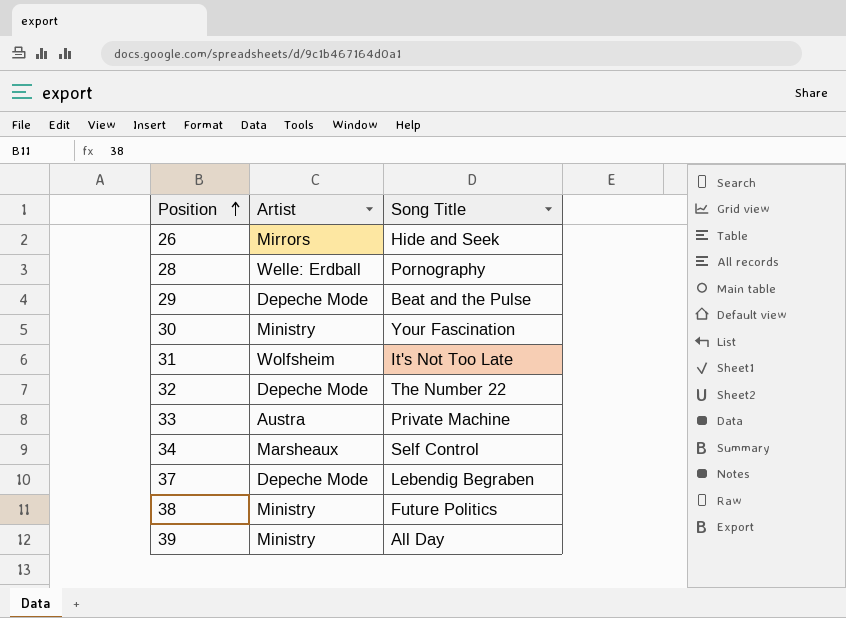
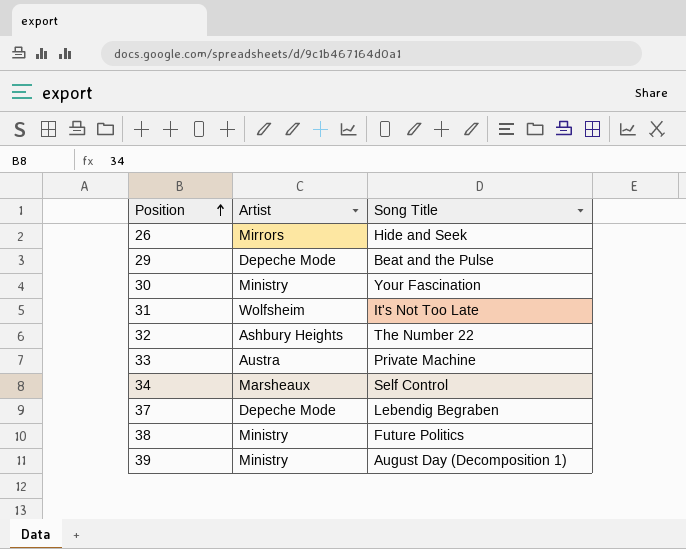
row 28: Welle: Erdball | Pornography -> none
32 | Artist: Depeche Mode -> Ashbury Heights
39 | Song Title: All Day -> August Day (Decomposition 1)

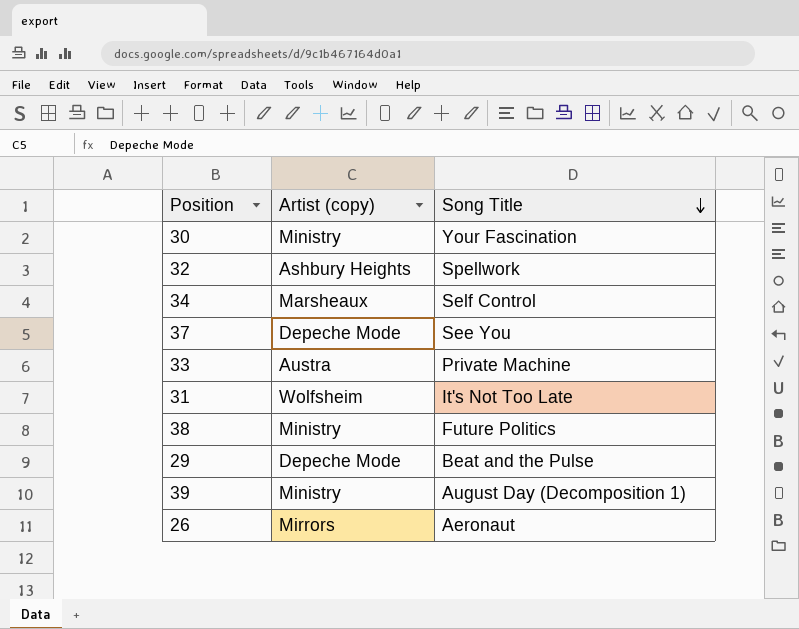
row order: Position ascending -> Song Title descending
column name: Artist -> Artist (copy)
32 | Song Title: The Number 22 -> Spellwork
37 | Song Title: Lebendig Begraben -> See You
26 | Song Title: Hide and Seek -> Aeronaut

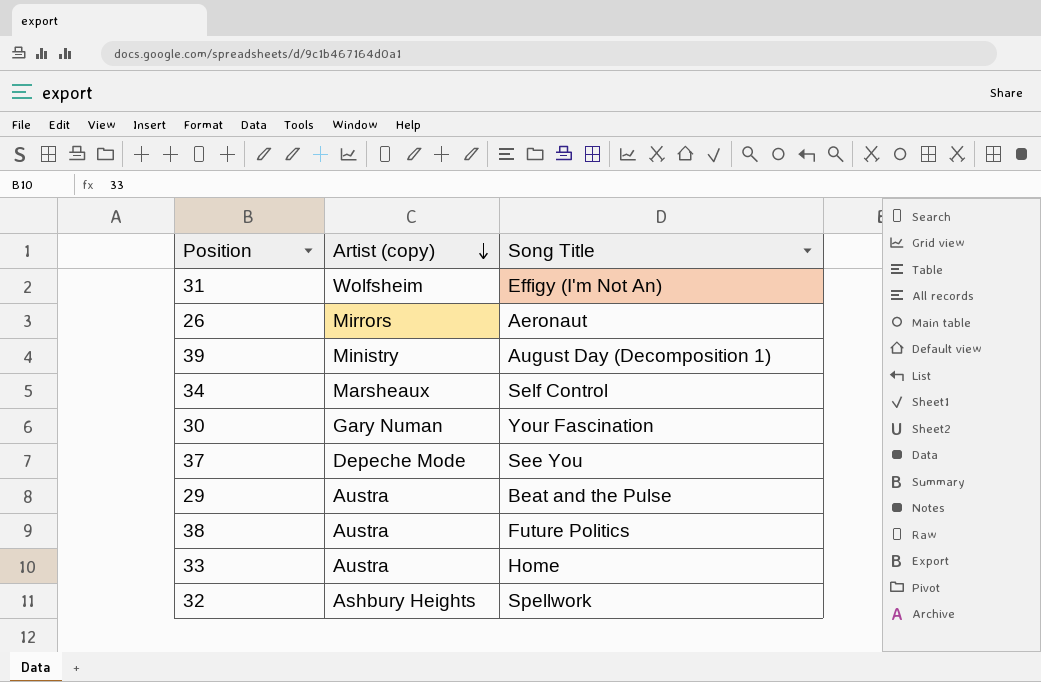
row order: Song Title descending -> Artist (copy) descending
31 | Song Title: It's Not Too Late -> Effigy (I'm Not An)
30 | Artist (copy): Ministry -> Gary Numan
29 | Artist (copy): Depeche Mode -> Austra
38 | Artist (copy): Ministry -> Austra
33 | Song Title: Private Machine -> Home

